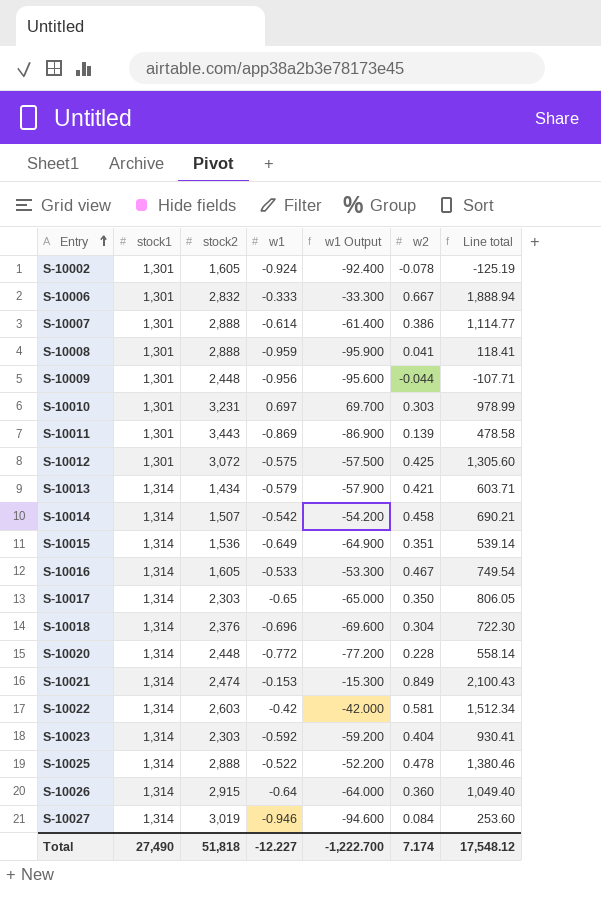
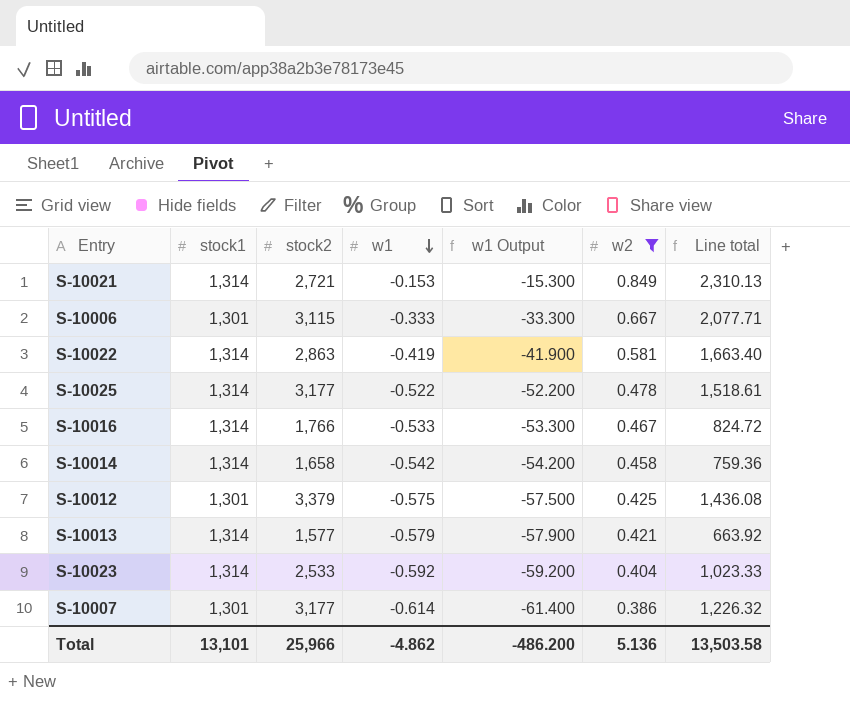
filter: none -> w2 >= 0.386
row order: Entry ascending -> w1 descending
S-10021 | stock2: 2,474 -> 2,721
S-10021 | Line total: 2,100.43 -> 2,310.13
S-10006 | stock2: 2,832 -> 3,115
S-10006 | Line total: 1,888.94 -> 2,077.71
S-10022 | stock2: 2,603 -> 2,863
S-10022 | w1: -0.42 -> -0.419
S-10022 | w1 Output: -42.000 -> -41.900
S-10022 | Line total: 1,512.34 -> 1,663.40
S-10025 | stock2: 2,888 -> 3,177
S-10025 | Line total: 1,380.46 -> 1,518.61
S-10016 | stock2: 1,605 -> 1,766
S-10016 | Line total: 749.54 -> 824.72
S-10014 | stock2: 1,507 -> 1,658
S-10014 | Line total: 690.21 -> 759.36
S-10012 | stock2: 3,072 -> 3,379
S-10012 | Line total: 1,305.60 -> 1,436.08
S-10013 | stock2: 1,434 -> 1,577
S-10013 | Line total: 603.71 -> 663.92
S-10023 | stock2: 2,303 -> 2,533
S-10023 | Line total: 930.41 -> 1,023.33
S-10007 | stock2: 2,888 -> 3,177
S-10007 | Line total: 1,114.77 -> 1,226.32
Total | stock1: 27,490 -> 13,101
Total | stock2: 51,818 -> 25,966
Total | w1: -12.227 -> -4.862
Total | w1 Output: -1,222.700 -> -486.200
Total | w2: 7.174 -> 5.136
Total | Line total: 17,548.12 -> 13,503.58

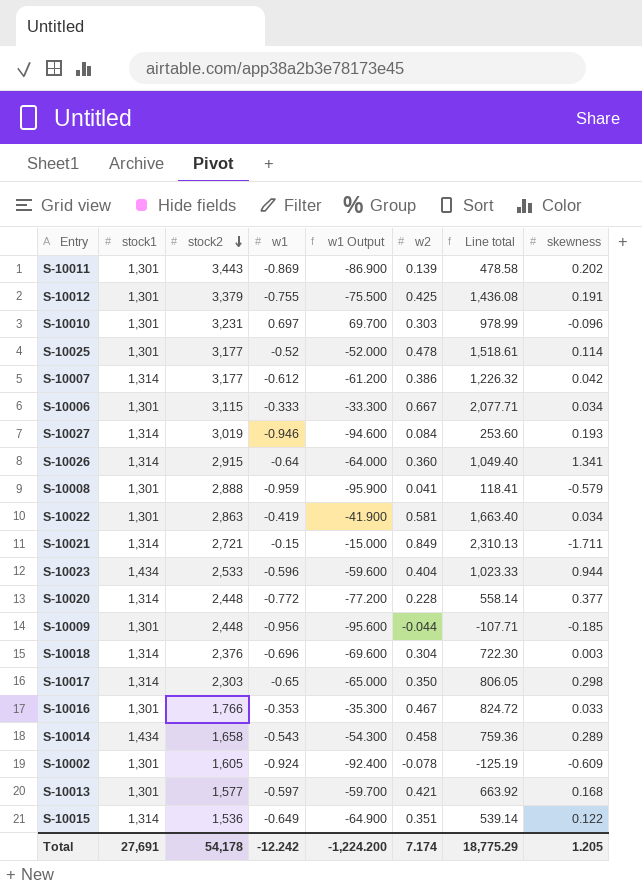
filter: w2 >= 0.386 -> none
row order: w1 descending -> stock2 descending
column skewness | position: none -> 8
S-10012 | w1: -0.575 -> -0.755
S-10012 | w1 Output: -57.500 -> -75.500
S-10025 | stock1: 1,314 -> 1,301
S-10025 | w1: -0.522 -> -0.52
S-10025 | w1 Output: -52.200 -> -52.000
S-10007 | stock1: 1,301 -> 1,314
S-10007 | w1: -0.614 -> -0.612
S-10007 | w1 Output: -61.400 -> -61.200
S-10022 | stock1: 1,314 -> 1,301
S-10021 | w1: -0.153 -> -0.15
S-10021 | w1 Output: -15.300 -> -15.000
S-10023 | stock1: 1,314 -> 1,434
S-10023 | w1: -0.592 -> -0.596
S-10023 | w1 Output: -59.200 -> -59.600
S-10016 | stock1: 1,314 -> 1,301
S-10016 | w1: -0.533 -> -0.353
S-10016 | w1 Output: -53.300 -> -35.300
S-10014 | stock1: 1,314 -> 1,434
S-10014 | w1: -0.542 -> -0.543
S-10014 | w1 Output: -54.200 -> -54.300
S-10013 | stock1: 1,314 -> 1,301
S-10013 | w1: -0.579 -> -0.597
S-10013 | w1 Output: -57.900 -> -59.700
Total | stock1: 13,101 -> 27,691
Total | stock2: 25,966 -> 54,178
Total | w1: -4.862 -> -12.242
Total | w1 Output: -486.200 -> -1,224.200
Total | w2: 5.136 -> 7.174
Total | Line total: 13,503.58 -> 18,775.29

